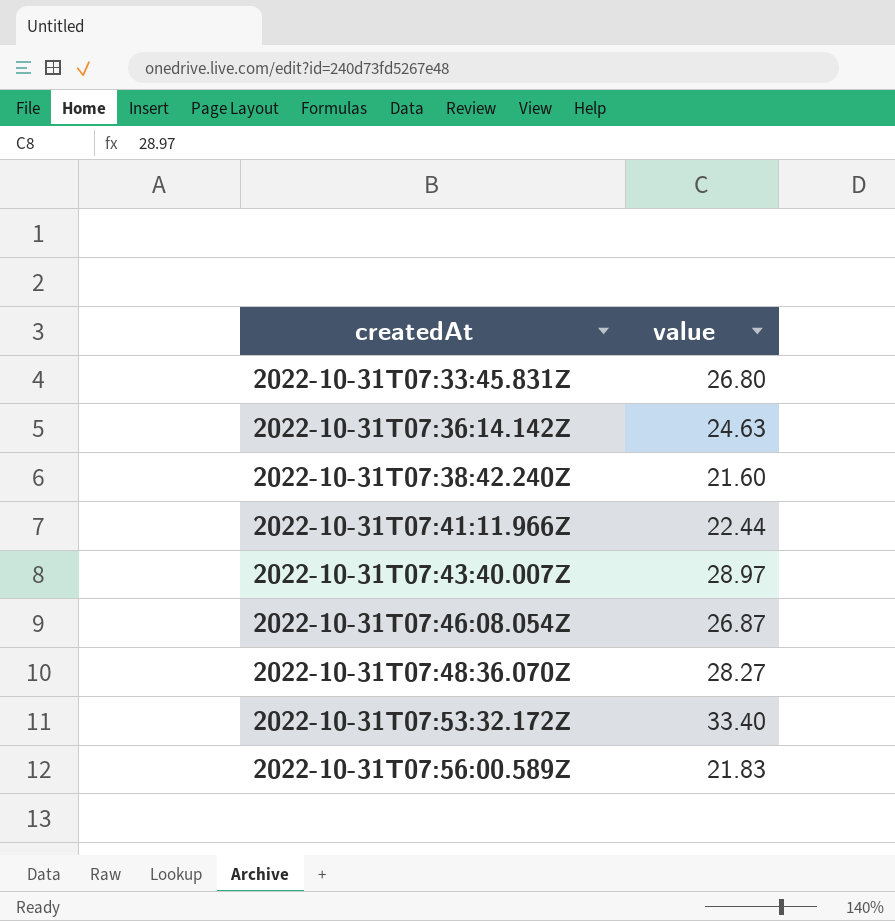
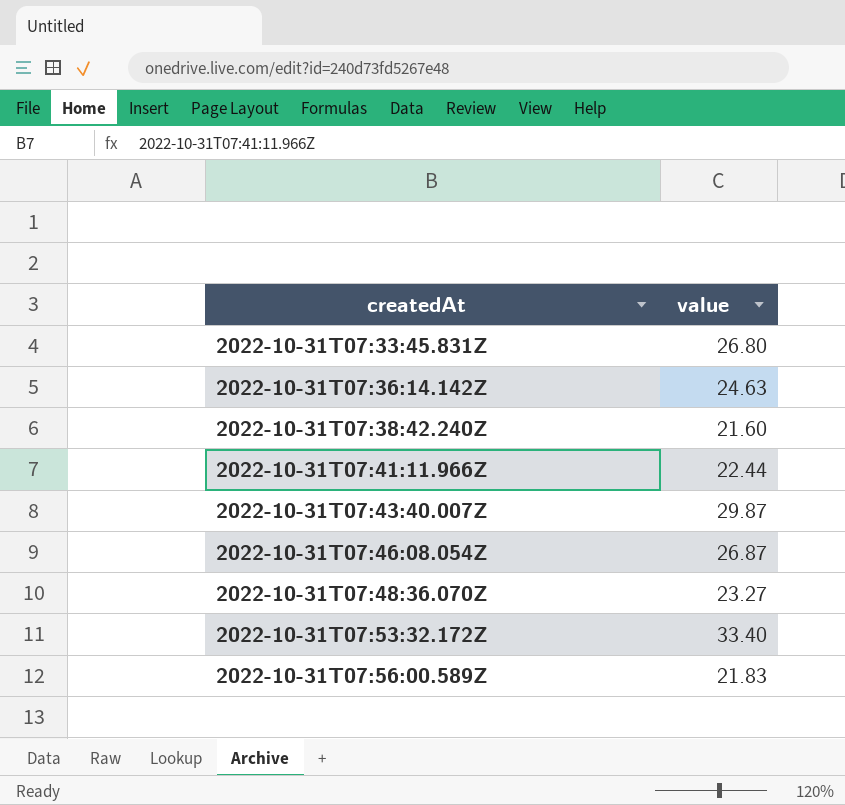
2022-10-31T07:43:40.007Z | value: 28.97 -> 29.87
2022-10-31T07:48:36.070Z | value: 28.27 -> 23.27

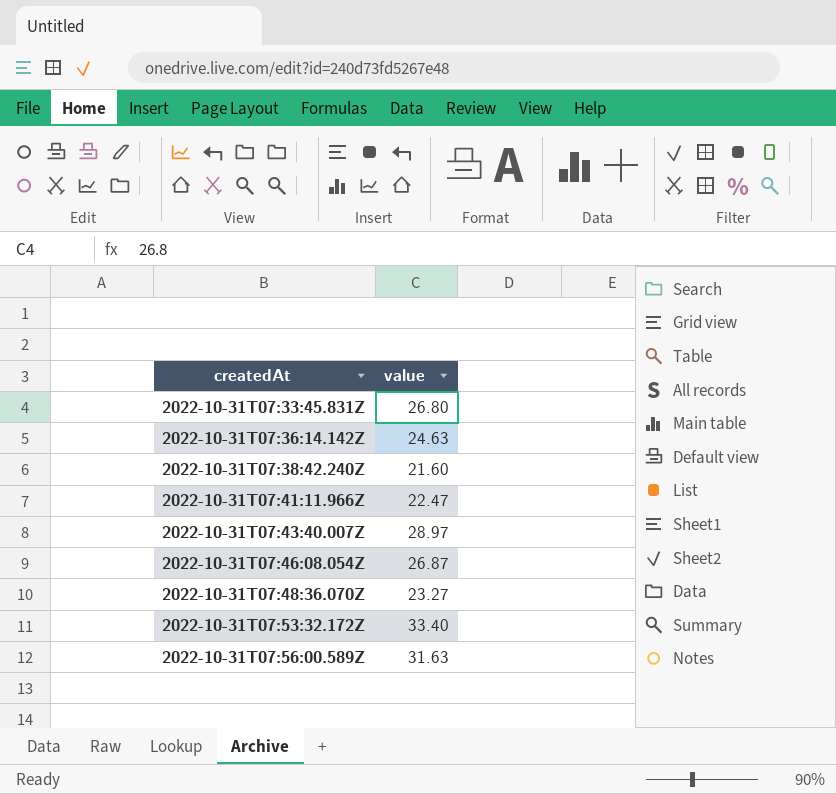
2022-10-31T07:41:11.966Z | value: 22.44 -> 22.47
2022-10-31T07:43:40.007Z | value: 29.87 -> 28.97
2022-10-31T07:56:00.589Z | value: 21.83 -> 31.63

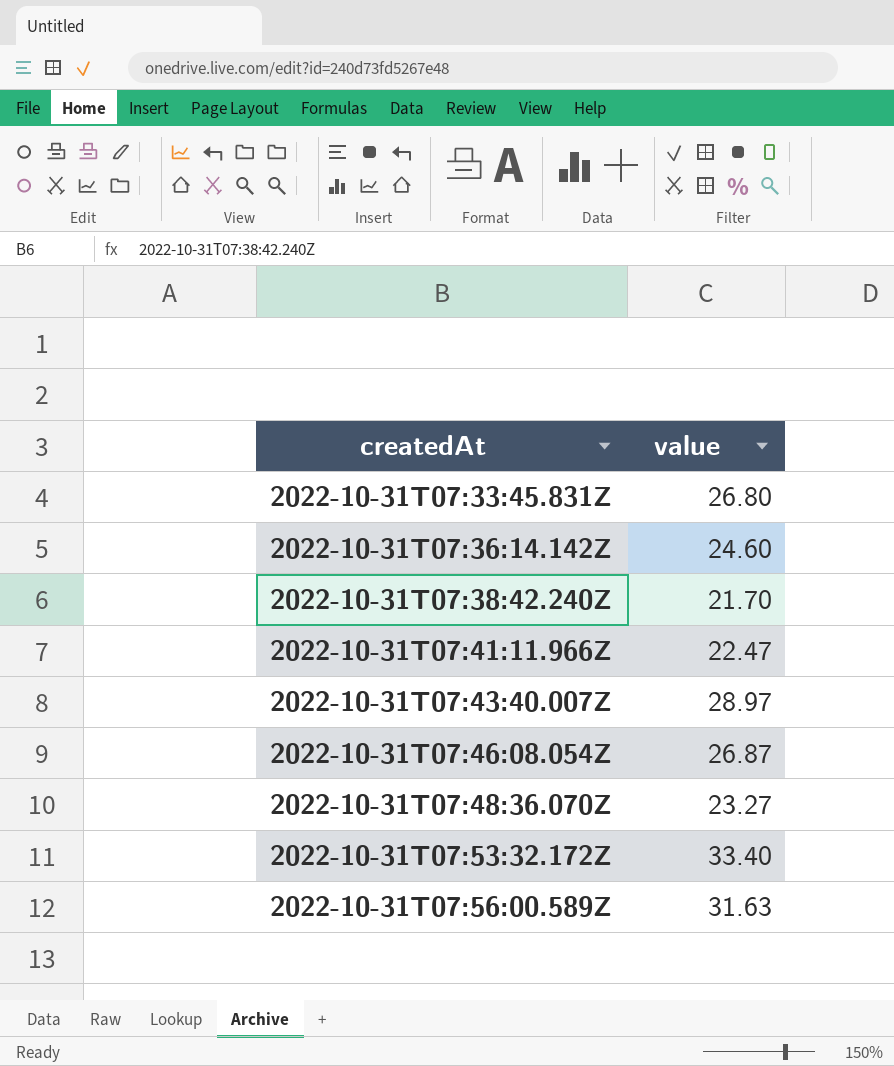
2022-10-31T07:36:14.142Z | value: 24.63 -> 24.60
2022-10-31T07:38:42.240Z | value: 21.60 -> 21.70

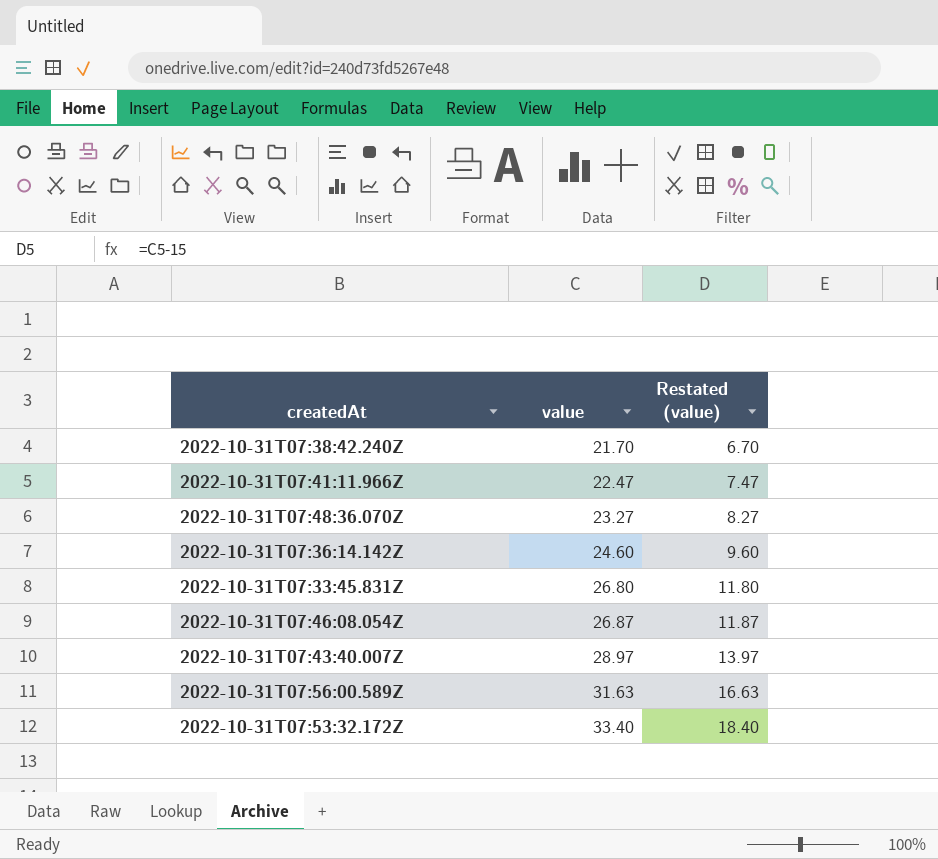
row order: createdAt ascending -> value ascending
column Restated (value) | formula: none -> [value] - 15

